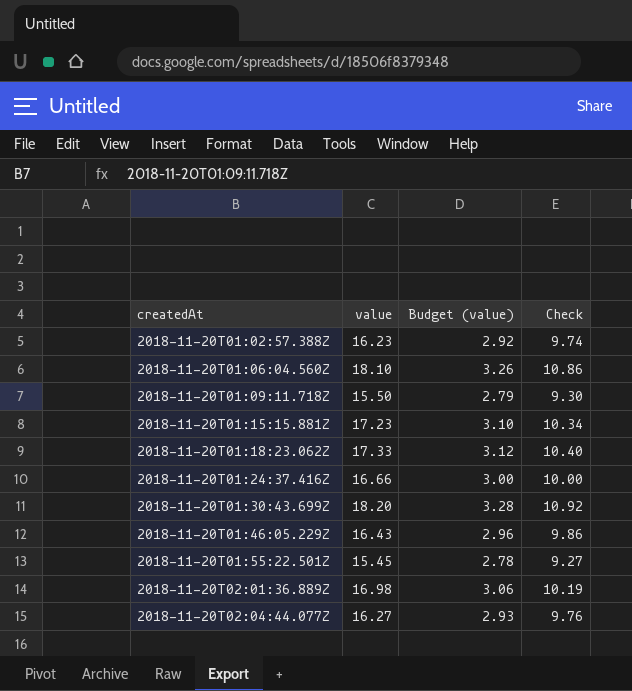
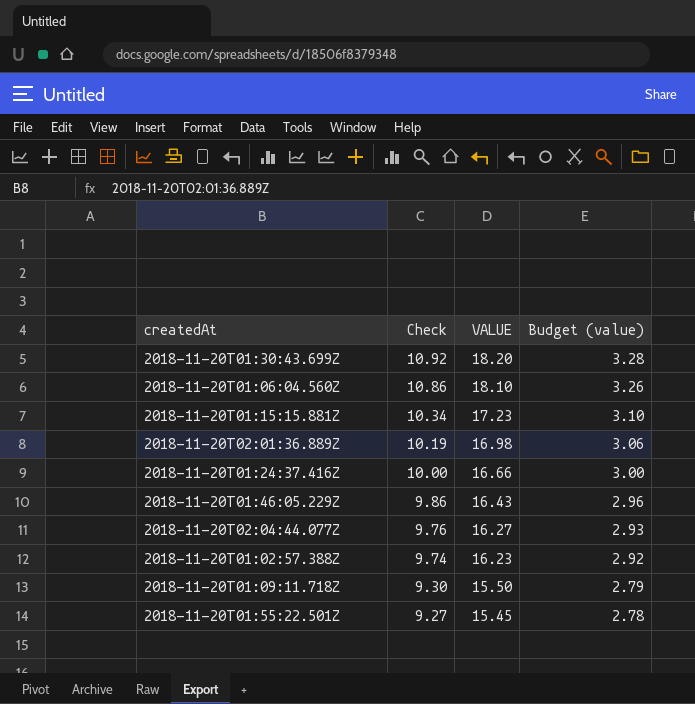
row order: createdAt ascending -> Check descending
column Check | position: 4 -> 2
column name: value -> VALUE
row 2018-11-20T01:18:23.062Z: 17.33 | 3.12 | 10.40 -> none

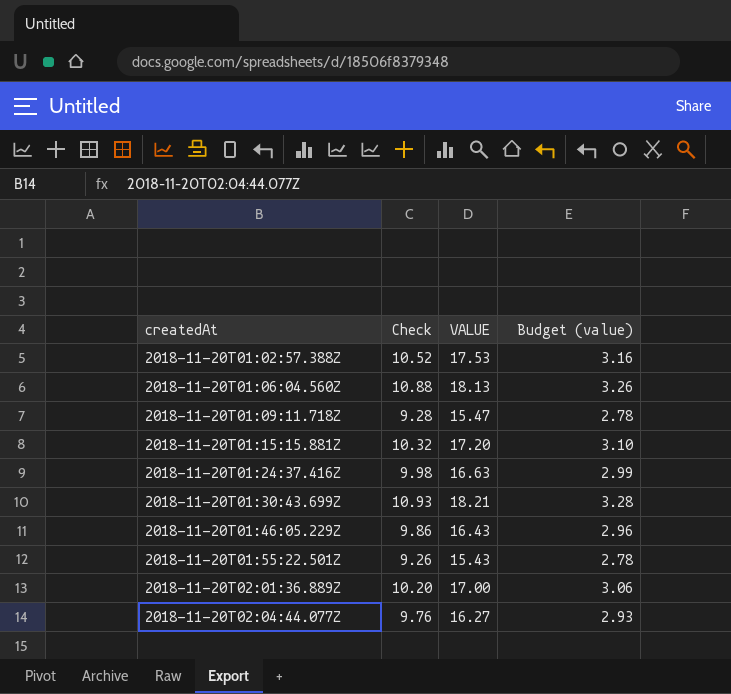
row order: Check descending -> createdAt ascending
2018-11-20T01:02:57.388Z | Check: 9.74 -> 10.52
2018-11-20T01:02:57.388Z | VALUE: 16.23 -> 17.53
2018-11-20T01:02:57.388Z | Budget (value): 2.92 -> 3.16
2018-11-20T01:06:04.560Z | Check: 10.86 -> 10.88
2018-11-20T01:06:04.560Z | VALUE: 18.10 -> 18.13
2018-11-20T01:09:11.718Z | Check: 9.30 -> 9.28
2018-11-20T01:09:11.718Z | VALUE: 15.50 -> 15.47
2018-11-20T01:09:11.718Z | Budget (value): 2.79 -> 2.78
2018-11-20T01:15:15.881Z | Check: 10.34 -> 10.32
2018-11-20T01:15:15.881Z | VALUE: 17.23 -> 17.20
2018-11-20T01:24:37.416Z | Check: 10.00 -> 9.98
2018-11-20T01:24:37.416Z | VALUE: 16.66 -> 16.63
2018-11-20T01:24:37.416Z | Budget (value): 3.00 -> 2.99
2018-11-20T01:30:43.699Z | Check: 10.92 -> 10.93
2018-11-20T01:30:43.699Z | VALUE: 18.20 -> 18.21
2018-11-20T01:55:22.501Z | Check: 9.27 -> 9.26
2018-11-20T01:55:22.501Z | VALUE: 15.45 -> 15.43
2018-11-20T02:01:36.889Z | Check: 10.19 -> 10.20
2018-11-20T02:01:36.889Z | VALUE: 16.98 -> 17.00

